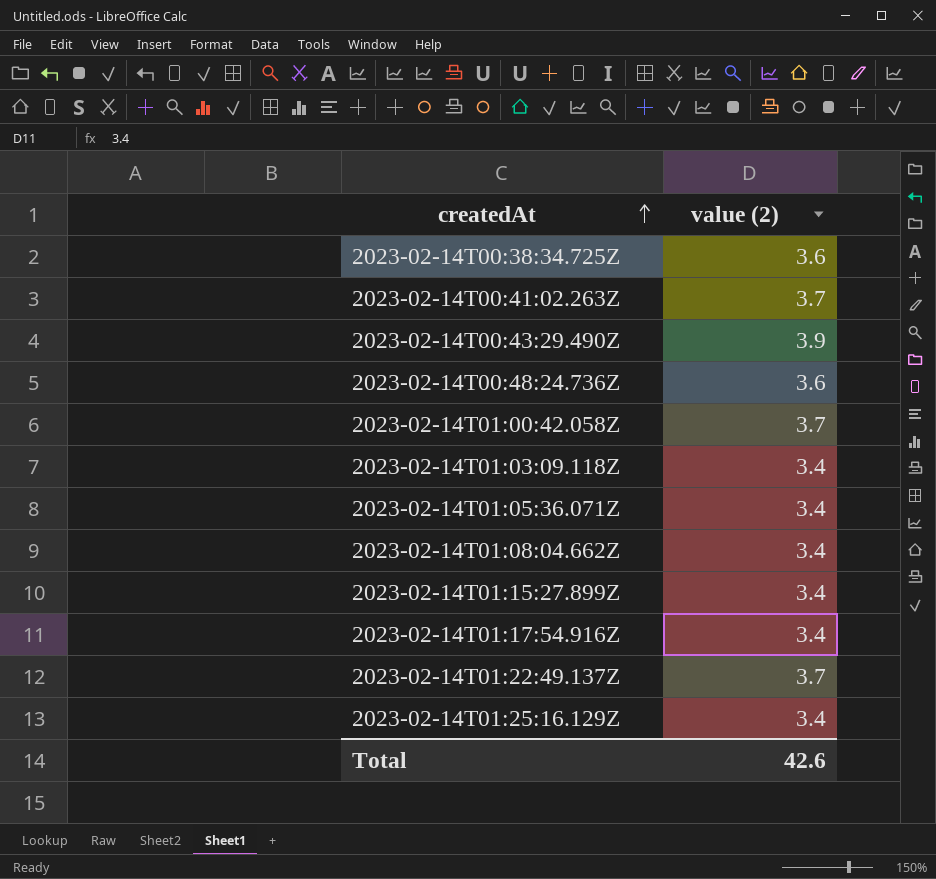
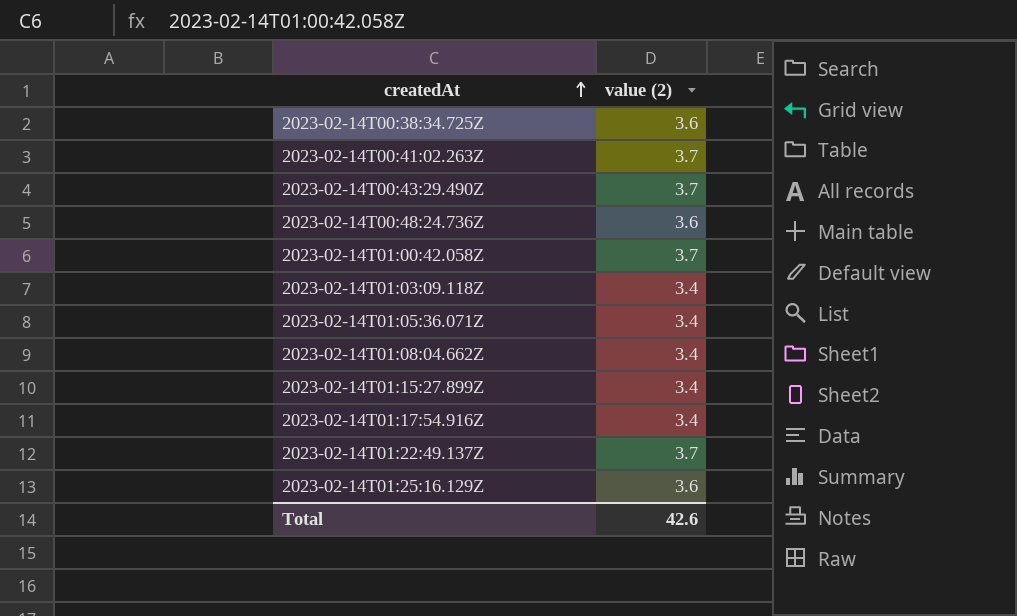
2023-02-14T00:43:29.490Z | value (2): 3.9 -> 3.7
2023-02-14T01:25:16.129Z | value (2): 3.4 -> 3.6

